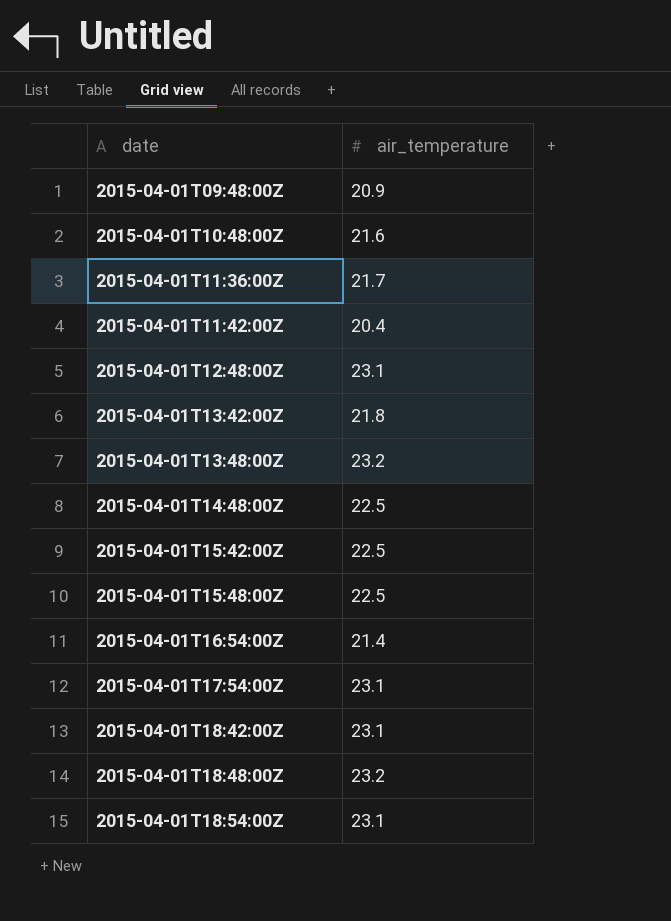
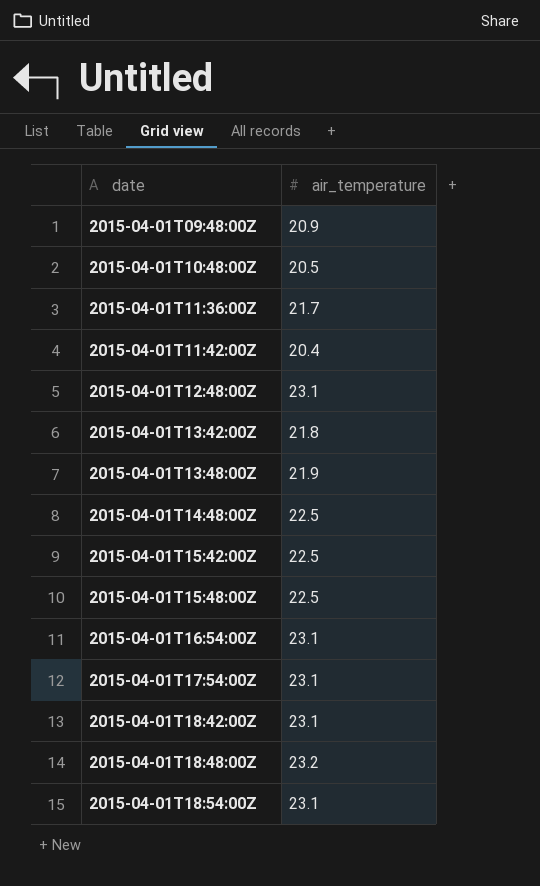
2015-04-01T10:48:00Z | air_temperature: 21.6 -> 20.5
2015-04-01T13:48:00Z | air_temperature: 23.2 -> 21.9
2015-04-01T16:54:00Z | air_temperature: 21.4 -> 23.1

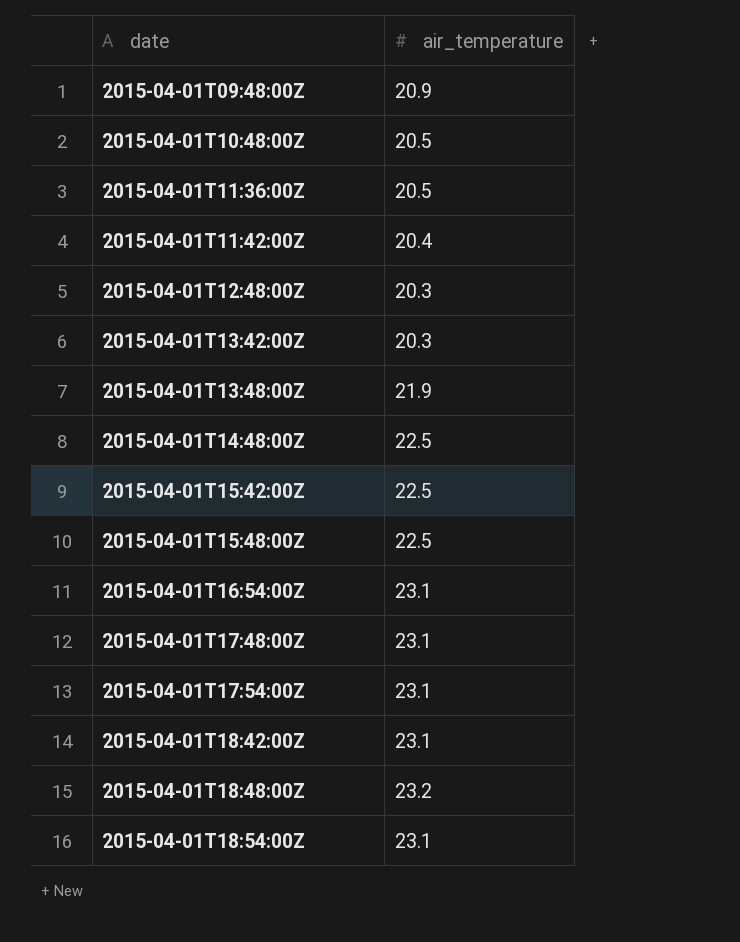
2015-04-01T11:36:00Z | air_temperature: 21.7 -> 20.5
2015-04-01T12:48:00Z | air_temperature: 23.1 -> 20.3
2015-04-01T13:42:00Z | air_temperature: 21.8 -> 20.3
row 2015-04-01T17:48:00Z: none -> 23.1

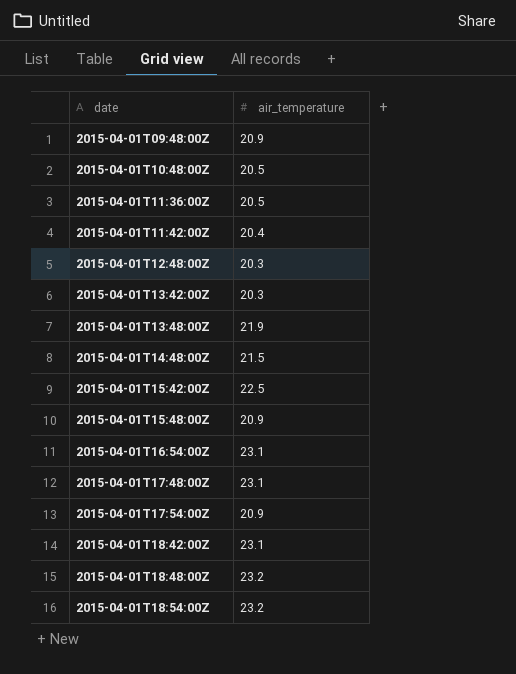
2015-04-01T14:48:00Z | air_temperature: 22.5 -> 21.5
2015-04-01T15:48:00Z | air_temperature: 22.5 -> 20.9
2015-04-01T17:54:00Z | air_temperature: 23.1 -> 20.9
2015-04-01T18:54:00Z | air_temperature: 23.1 -> 23.2

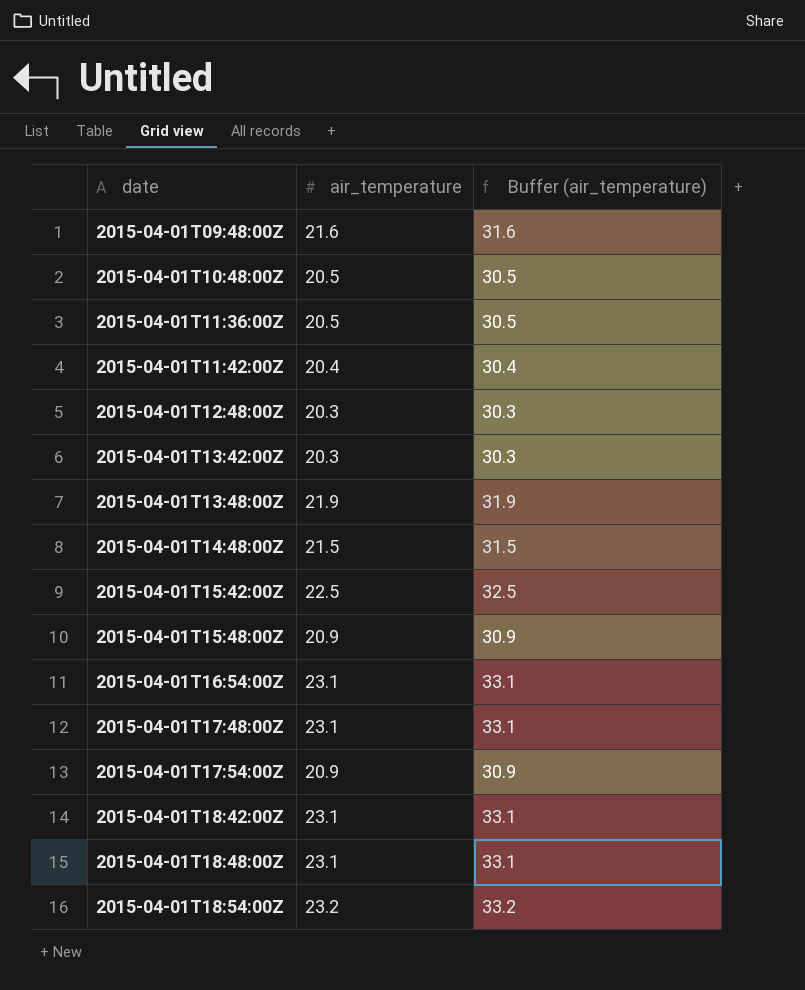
column Buffer (air_temperature) | formula: none -> [air_temperature] + 10
2015-04-01T09:48:00Z | air_temperature: 20.9 -> 21.6
2015-04-01T18:48:00Z | air_temperature: 23.2 -> 23.1

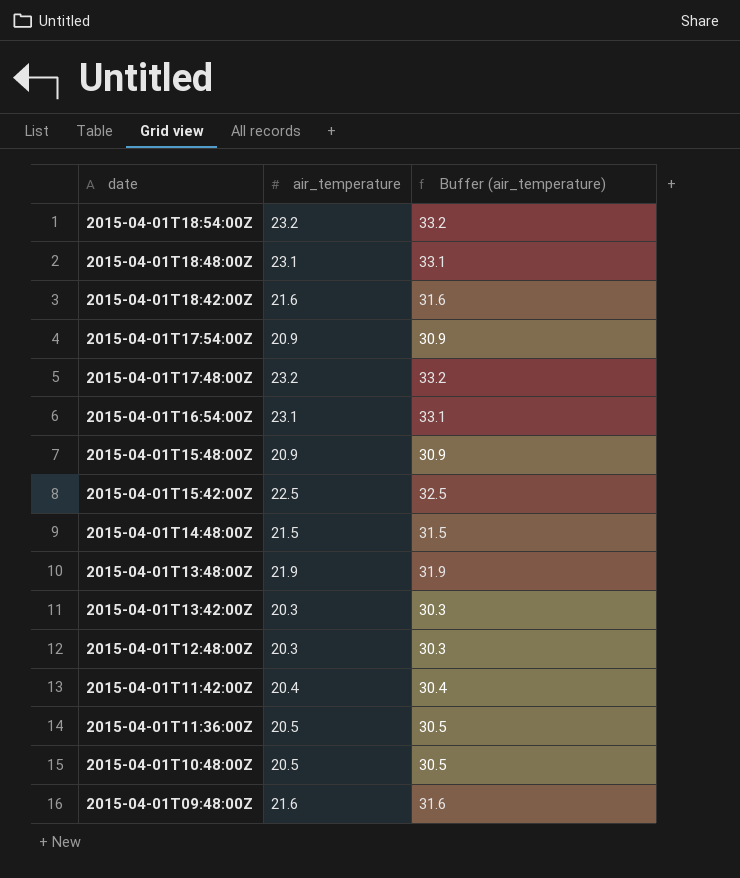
row order: date ascending -> date descending
2015-04-01T18:42:00Z | air_temperature: 23.1 -> 21.6
2015-04-01T18:42:00Z | Buffer (air_temperature): 33.1 -> 31.6
2015-04-01T17:48:00Z | air_temperature: 23.1 -> 23.2
2015-04-01T17:48:00Z | Buffer (air_temperature): 33.1 -> 33.2

